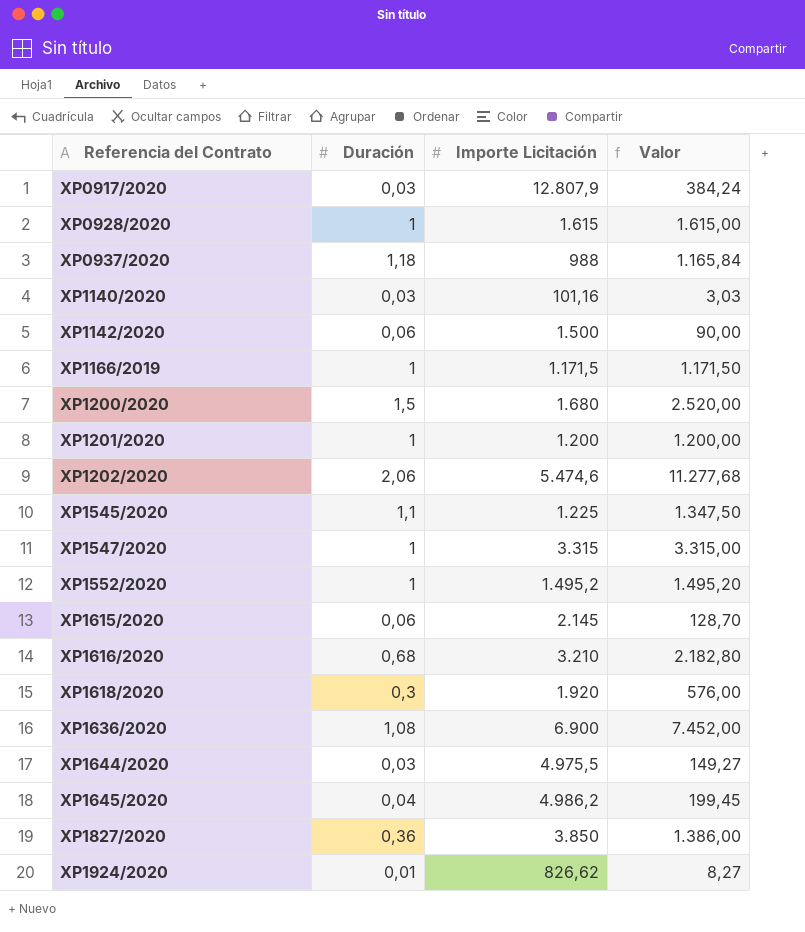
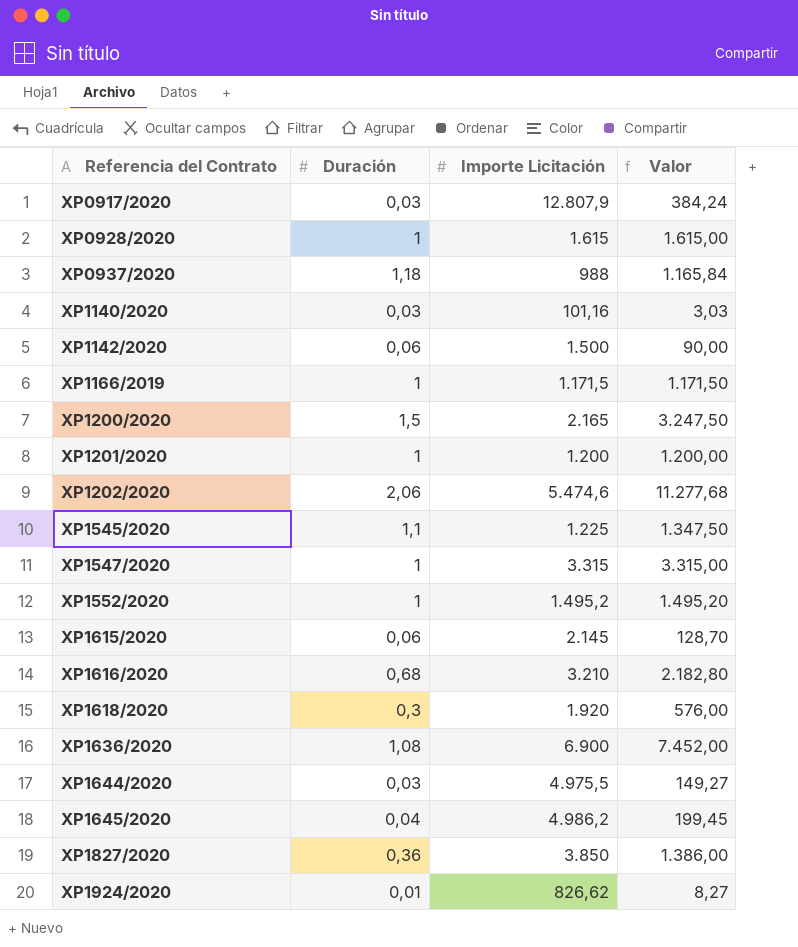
XP1200/2020 | Importe Licitación: 1.680 -> 2.165
XP1200/2020 | Valor: 2.520,00 -> 3.247,50

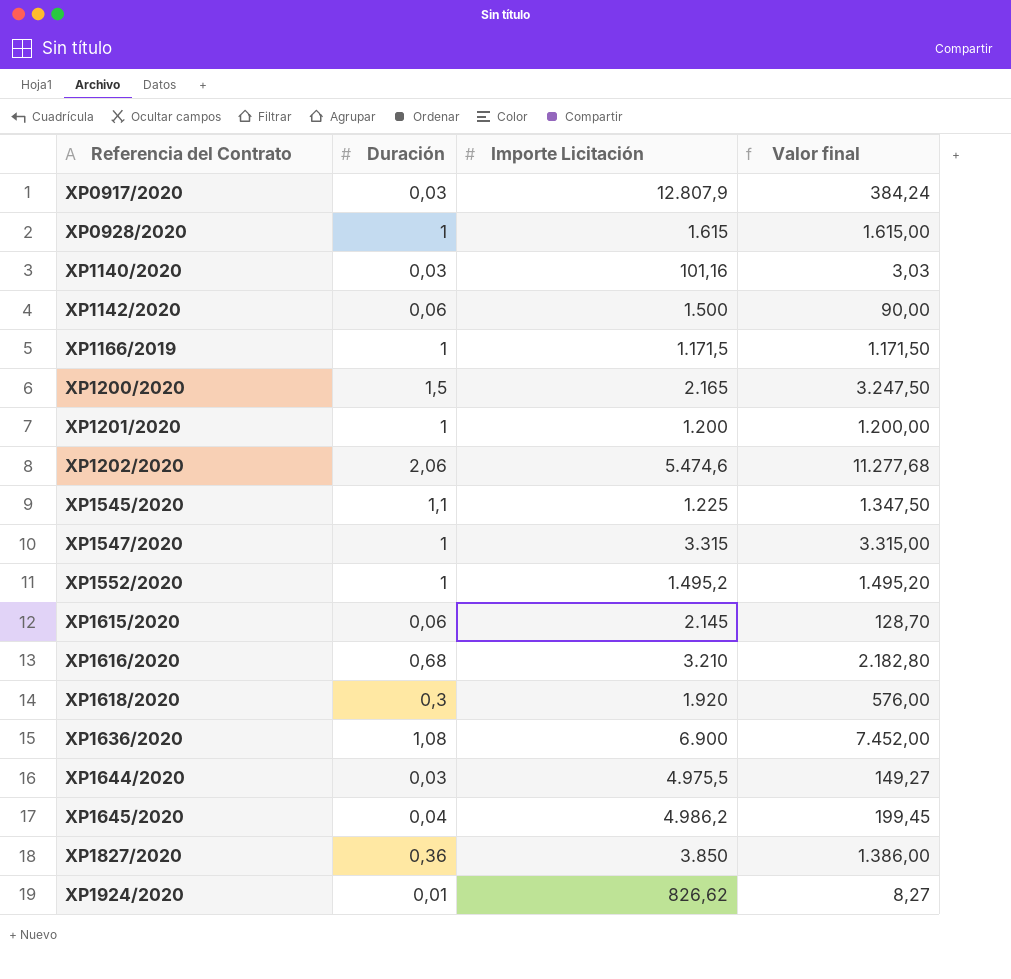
column name: Valor -> Valor final
row XP0937/2020: 1,18 | 988 | 1.165,84 -> none

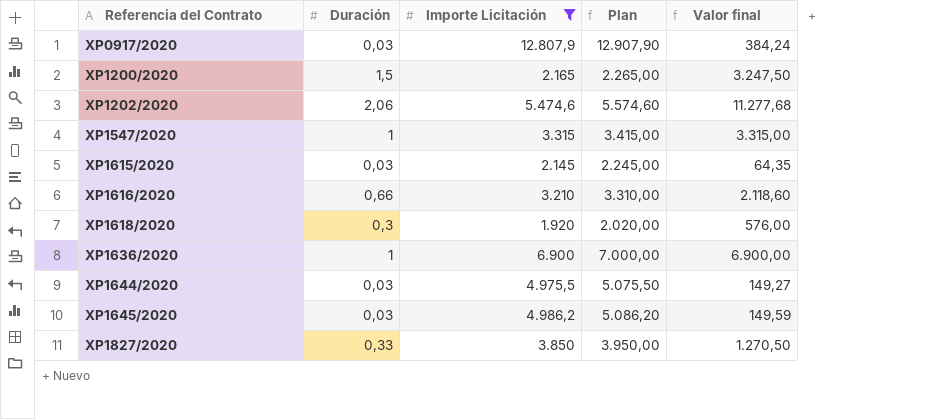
filter: none -> Importe Licitación >= 1.920
column Plan | formula: none -> [Importe Licitación] + 100
XP1615/2020 | Duración: 0,06 -> 0,03
XP1615/2020 | Valor final: 128,70 -> 64,35
XP1616/2020 | Duración: 0,68 -> 0,66
XP1616/2020 | Valor final: 2.182,80 -> 2.118,60
XP1636/2020 | Duración: 1,08 -> 1
XP1636/2020 | Valor final: 7.452,00 -> 6.900,00
XP1645/2020 | Duración: 0,04 -> 0,03
XP1645/2020 | Valor final: 199,45 -> 149,59
XP1827/2020 | Duración: 0,36 -> 0,33
XP1827/2020 | Valor final: 1.386,00 -> 1.270,50

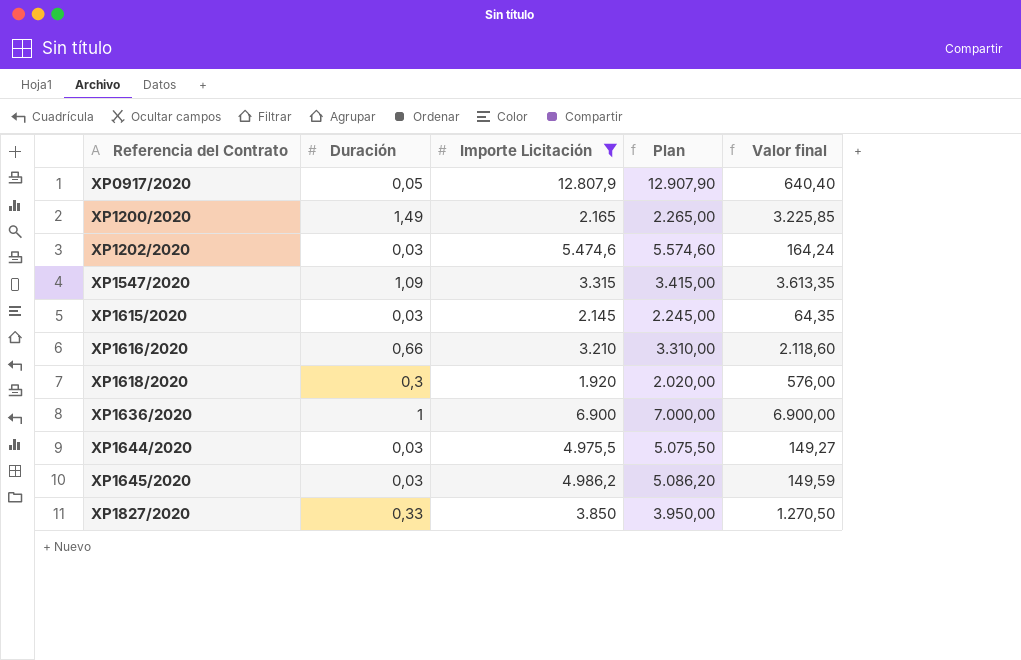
XP0917/2020 | Duración: 0,03 -> 0,05
XP0917/2020 | Valor final: 384,24 -> 640,40
XP1200/2020 | Duración: 1,5 -> 1,49
XP1200/2020 | Valor final: 3.247,50 -> 3.225,85
XP1202/2020 | Duración: 2,06 -> 0,03
XP1202/2020 | Valor final: 11.277,68 -> 164,24
XP1547/2020 | Duración: 1 -> 1,09
XP1547/2020 | Valor final: 3.315,00 -> 3.613,35

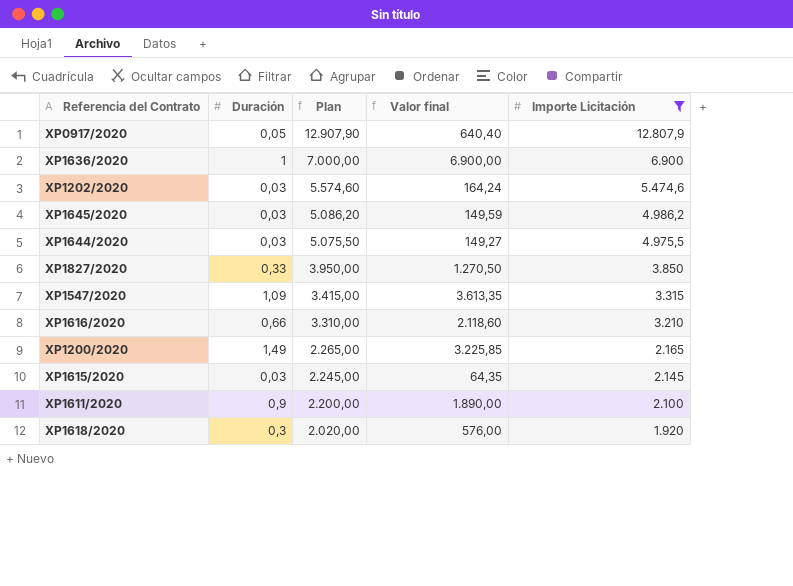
row order: Referencia del Contrato ascending -> Plan descending
column Importe Licitación | position: 3 -> 5
row XP1611/2020: none -> 0,9 | 2.200,00 | 1.890,00 | 2.100

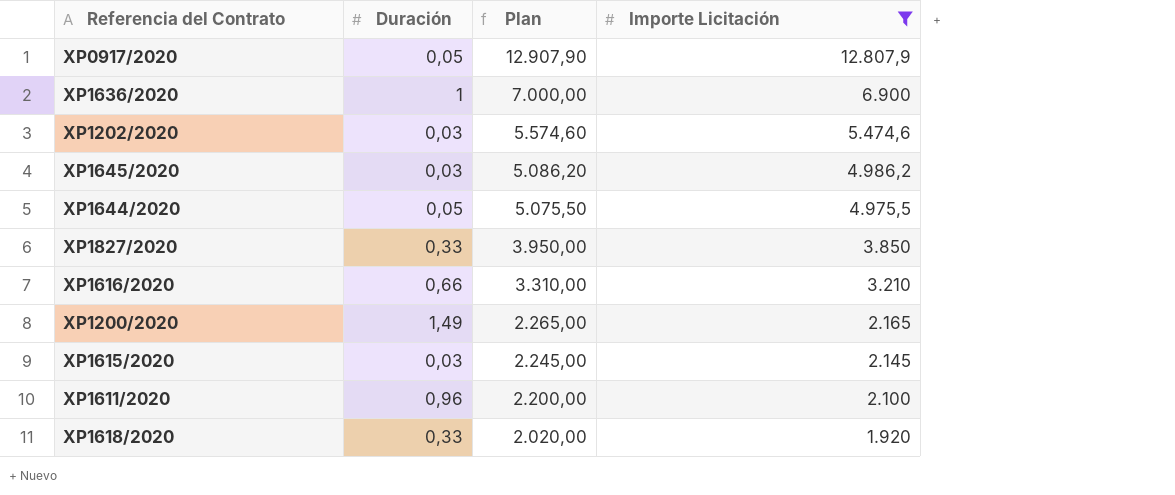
column Valor final | formula: [Duración] * [Importe Licitación] -> none
row XP1547/2020: 1,09 | 3.415,00 | 3.613,35 | 3.315 -> none
XP1644/2020 | Duración: 0,03 -> 0,05
XP1611/2020 | Duración: 0,9 -> 0,96
XP1618/2020 | Duración: 0,3 -> 0,33

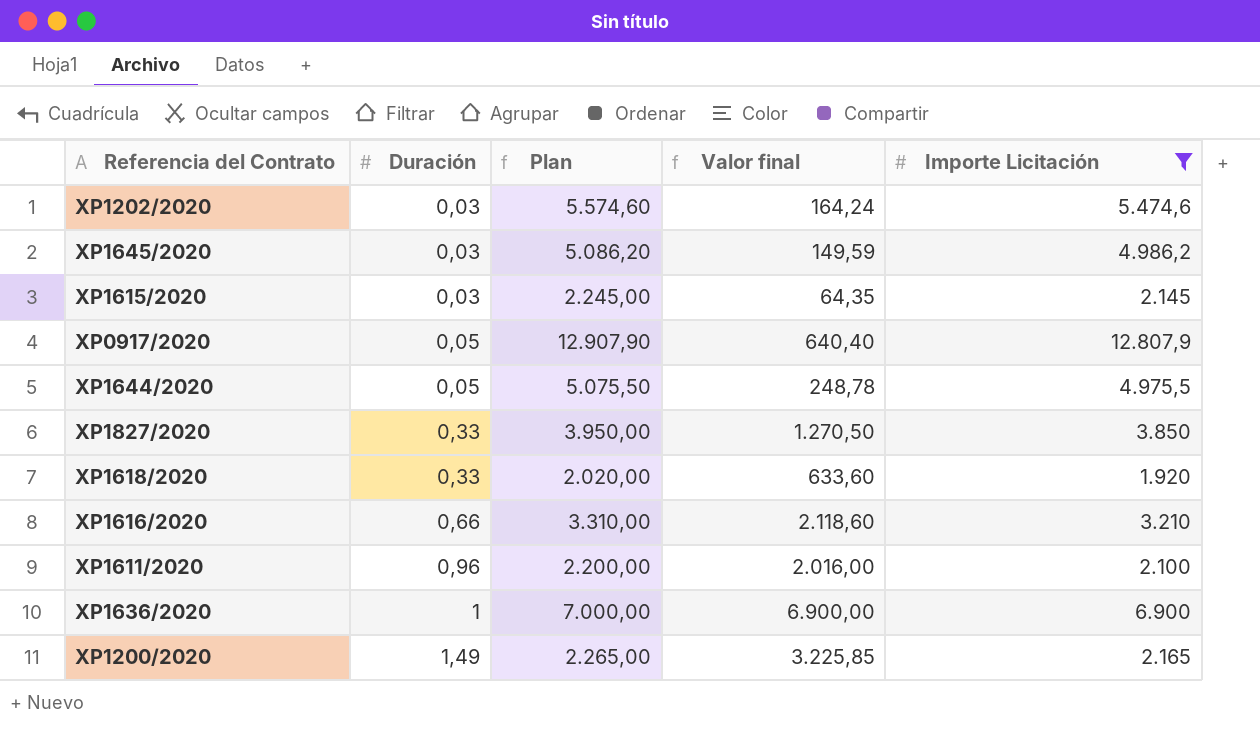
row order: Plan descending -> Duración ascending
column Valor final | formula: none -> [Duración] * [Importe Licitación]

